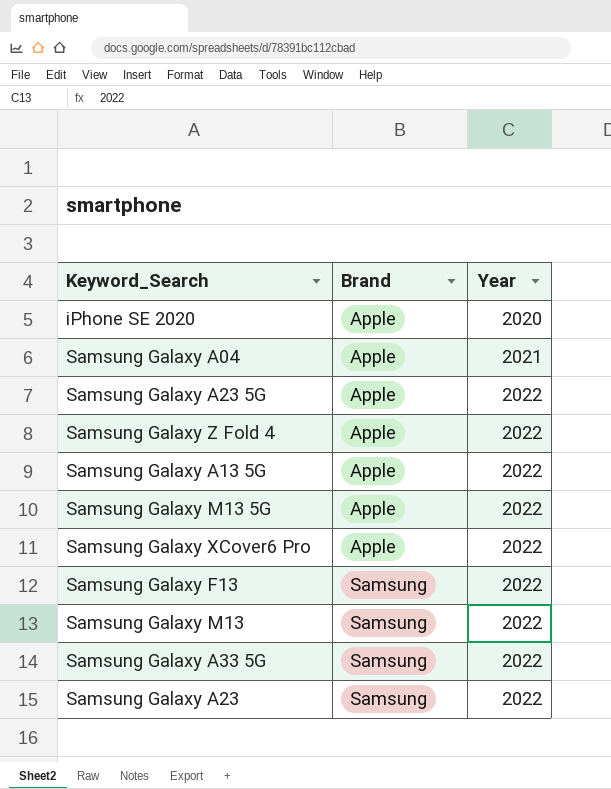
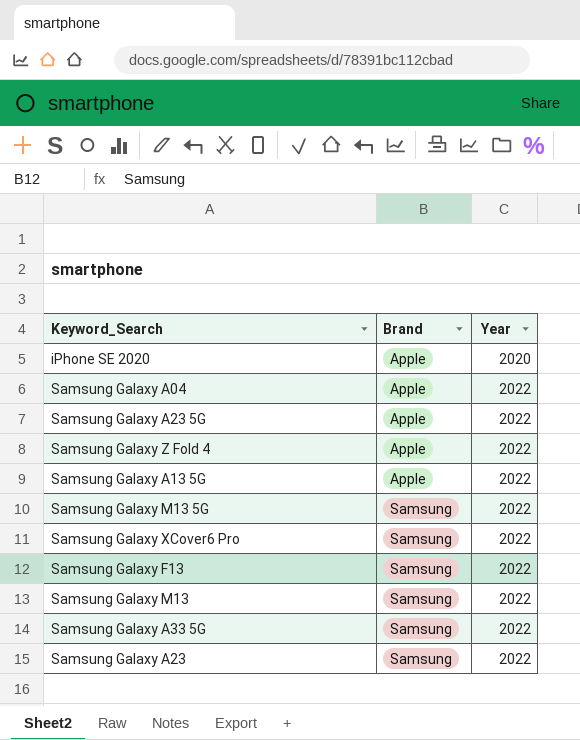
Samsung Galaxy A04 | Year: 2021 -> 2022
Samsung Galaxy M13 5G | Brand: Apple -> Samsung
Samsung Galaxy XCover6 Pro | Brand: Apple -> Samsung

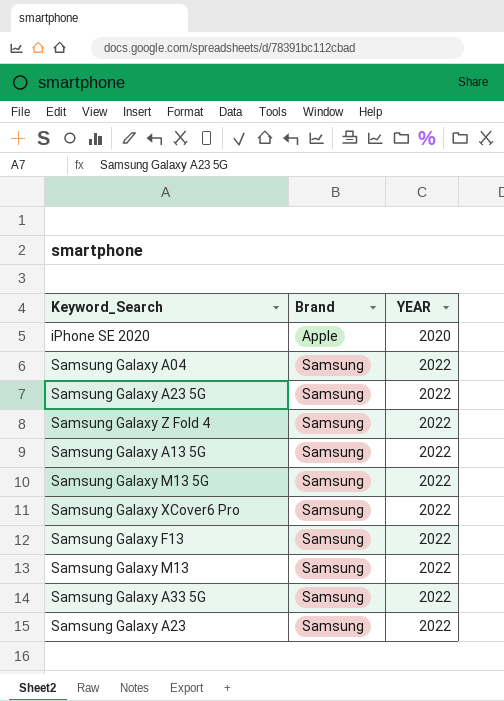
column name: Year -> YEAR
Samsung Galaxy A04 | Brand: Apple -> Samsung
Samsung Galaxy A23 5G | Brand: Apple -> Samsung
Samsung Galaxy Z Fold 4 | Brand: Apple -> Samsung
Samsung Galaxy A13 5G | Brand: Apple -> Samsung

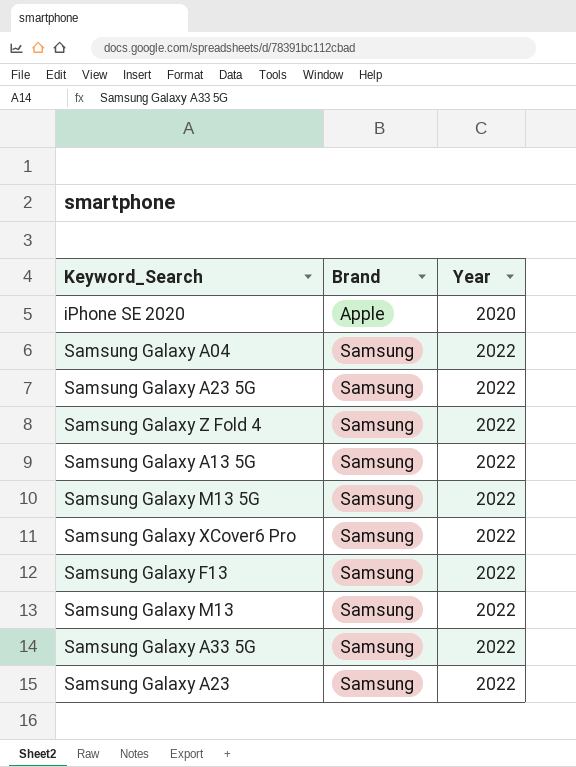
column name: YEAR -> Year

